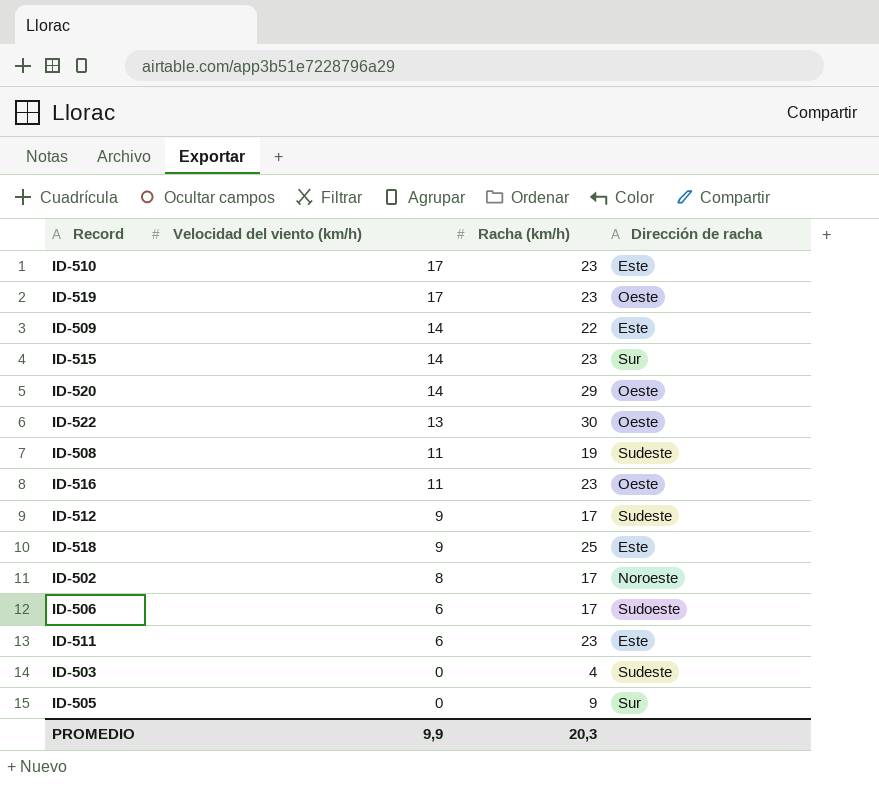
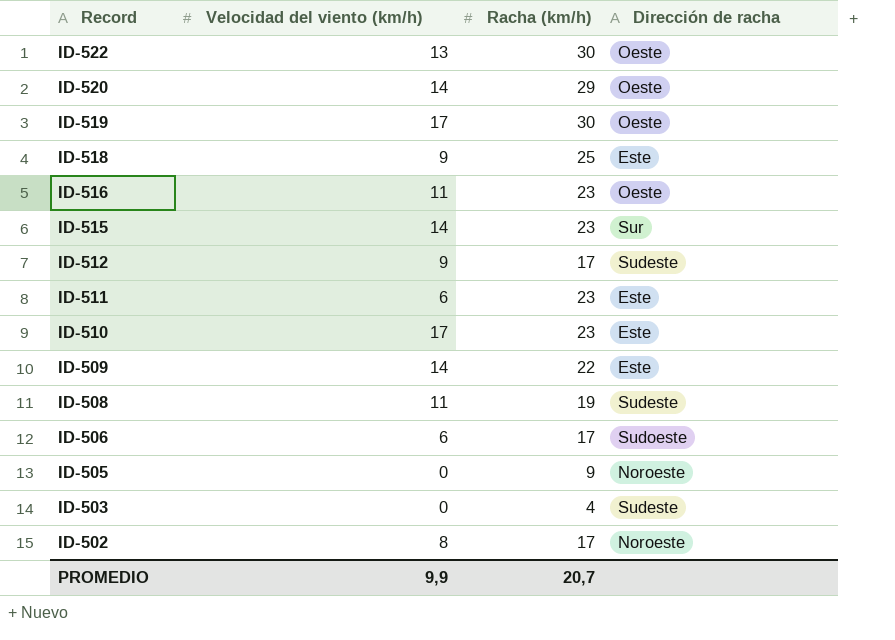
row order: Velocidad del viento (km/h) descending -> Record descending
ID-519 | Racha (km/h): 23 -> 30
ID-505 | Dirección de racha: Sur -> Noroeste
PROMEDIO | Racha (km/h): 20,3 -> 20,7

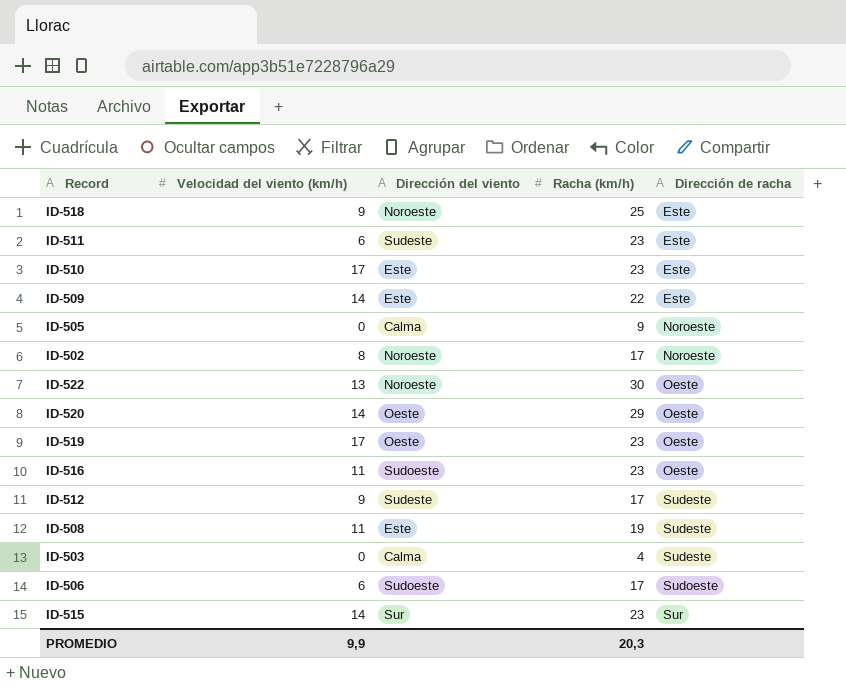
row order: Record descending -> Dirección de racha ascending
column Dirección del viento | position: none -> 3
ID-519 | Racha (km/h): 30 -> 23
PROMEDIO | Racha (km/h): 20,7 -> 20,3

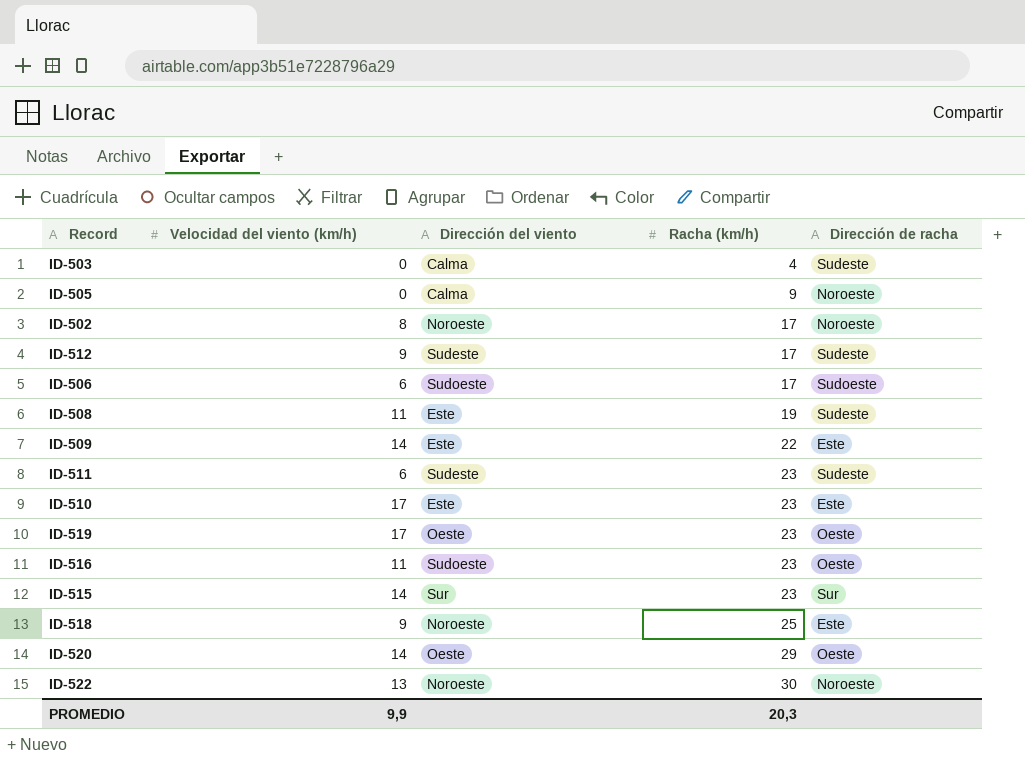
row order: Dirección de racha ascending -> Racha (km/h) ascending
ID-511 | Dirección de racha: Este -> Sudeste
ID-522 | Dirección de racha: Oeste -> Noroeste

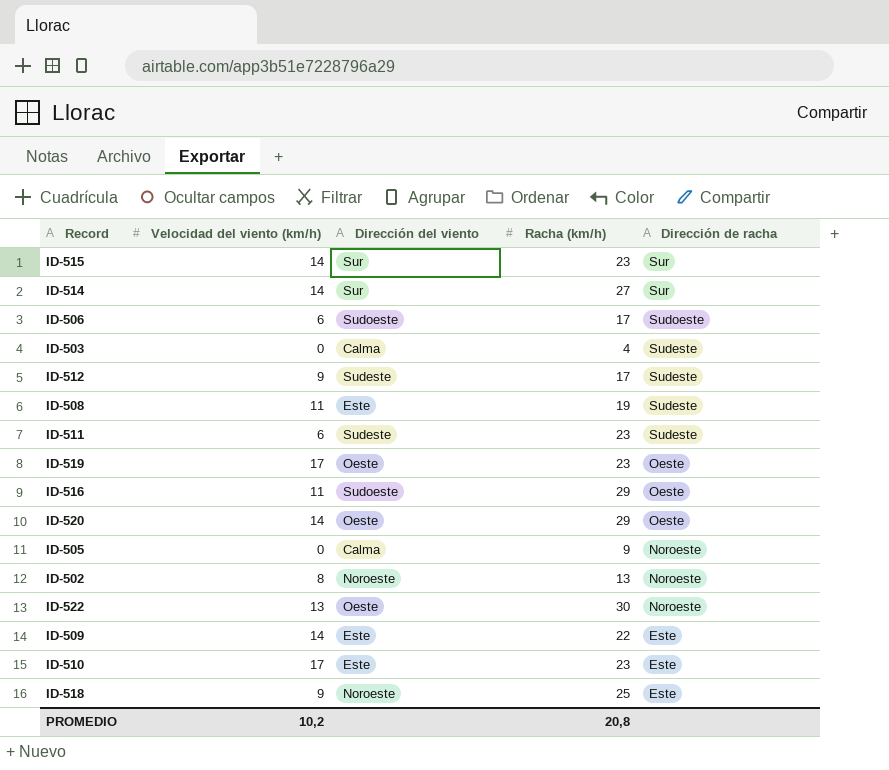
row order: Racha (km/h) ascending -> Dirección de racha descending
row ID-514: none -> 14 | Sur | 27 | Sur
ID-516 | Racha (km/h): 23 -> 29
ID-502 | Racha (km/h): 17 -> 13
ID-522 | Dirección del viento: Noroeste -> Oeste
PROMEDIO | Velocidad del viento (km/h): 9,9 -> 10,2
PROMEDIO | Racha (km/h): 20,3 -> 20,8

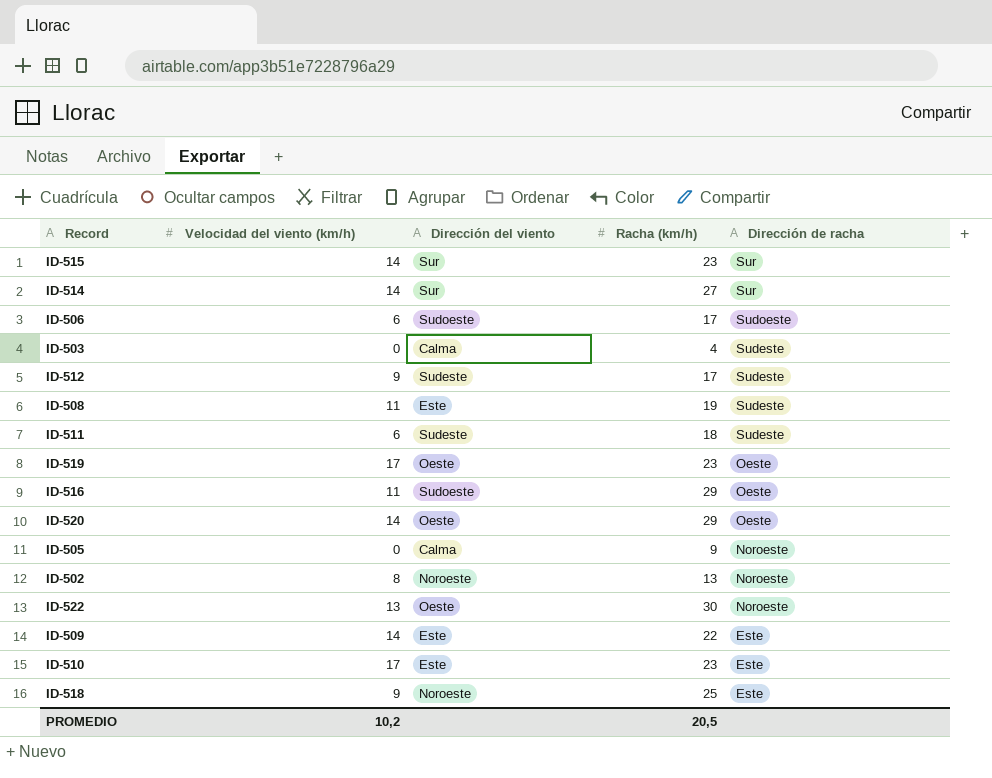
ID-511 | Racha (km/h): 23 -> 18
PROMEDIO | Racha (km/h): 20,8 -> 20,5

